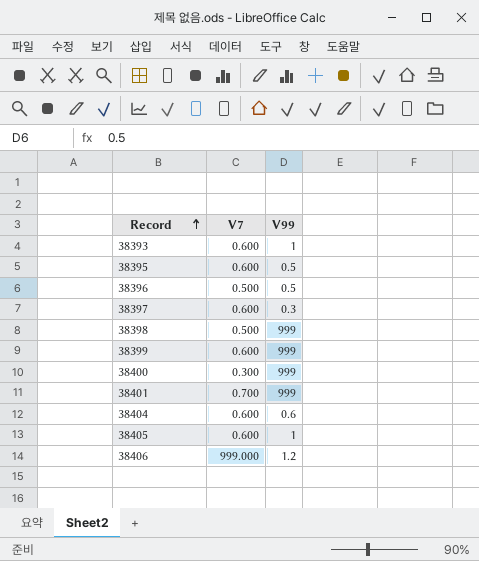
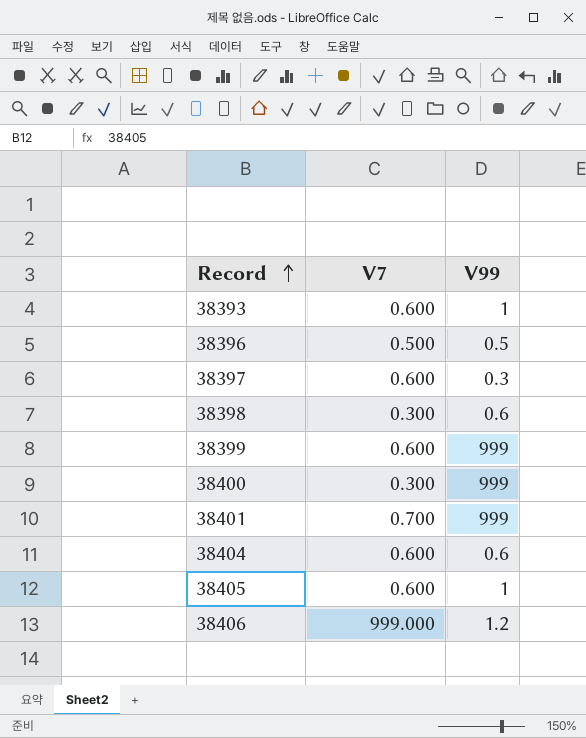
row 38395: 0.600 | 0.5 -> none
38398 | V7: 0.500 -> 0.300
38398 | V99: 999 -> 0.6

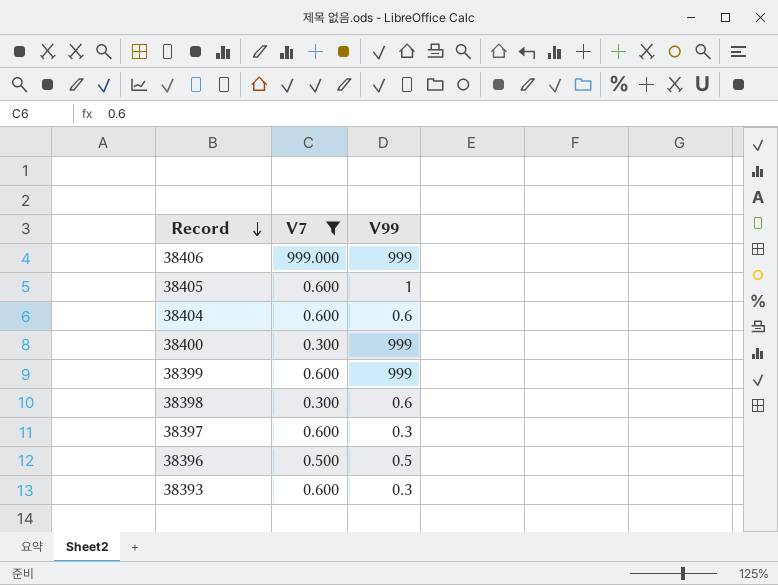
filter: none -> V7 != 0.700
row order: Record ascending -> Record descending
38406 | V99: 1.2 -> 999
38393 | V99: 1 -> 0.3

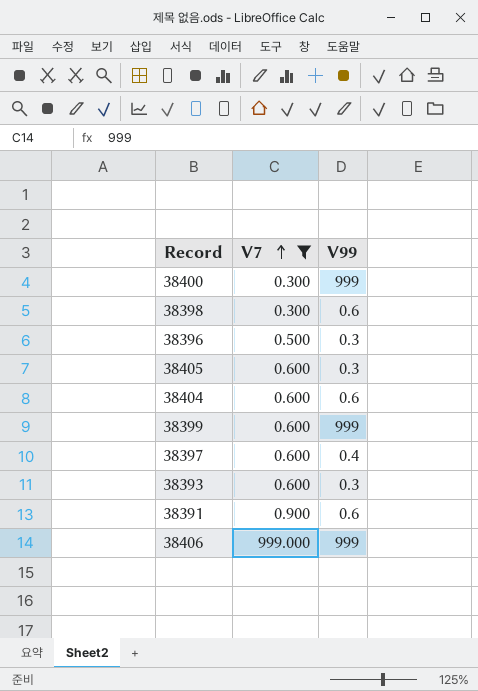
row order: Record descending -> V7 ascending
38396 | V99: 0.5 -> 0.3
38405 | V99: 1 -> 0.3
38397 | V99: 0.3 -> 0.4
row 38391: none -> 0.900 | 0.6

